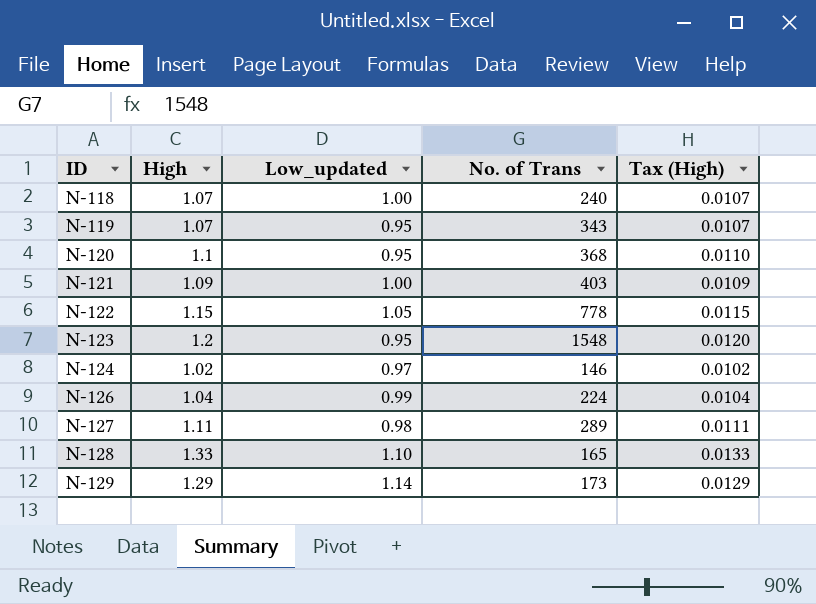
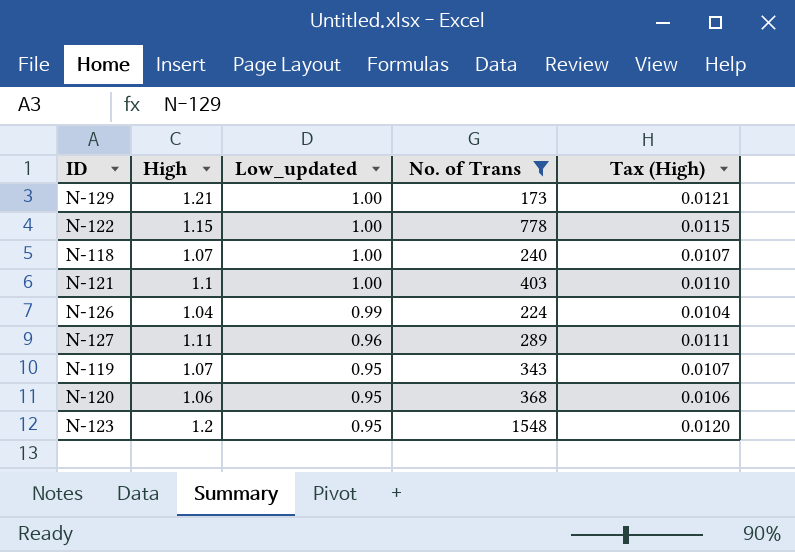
filter: none -> No. of Trans >= 173
row order: ID ascending -> Low_updated descending
N-129 | High: 1.29 -> 1.21
N-129 | Low_updated: 1.14 -> 1.00
N-129 | Tax (High): 0.0129 -> 0.0121
N-122 | Low_updated: 1.05 -> 1.00
N-121 | High: 1.09 -> 1.1
N-121 | Tax (High): 0.0109 -> 0.0110
N-127 | Low_updated: 0.98 -> 0.96
N-120 | High: 1.1 -> 1.06
N-120 | Tax (High): 0.0110 -> 0.0106

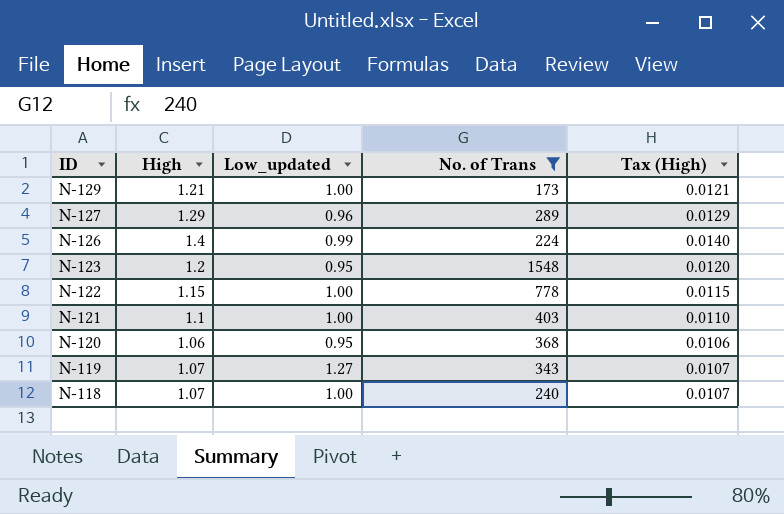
row order: Low_updated descending -> ID descending
N-127 | High: 1.11 -> 1.29
N-127 | Tax (High): 0.0111 -> 0.0129
N-126 | High: 1.04 -> 1.4
N-126 | Tax (High): 0.0104 -> 0.0140
N-119 | Low_updated: 0.95 -> 1.27

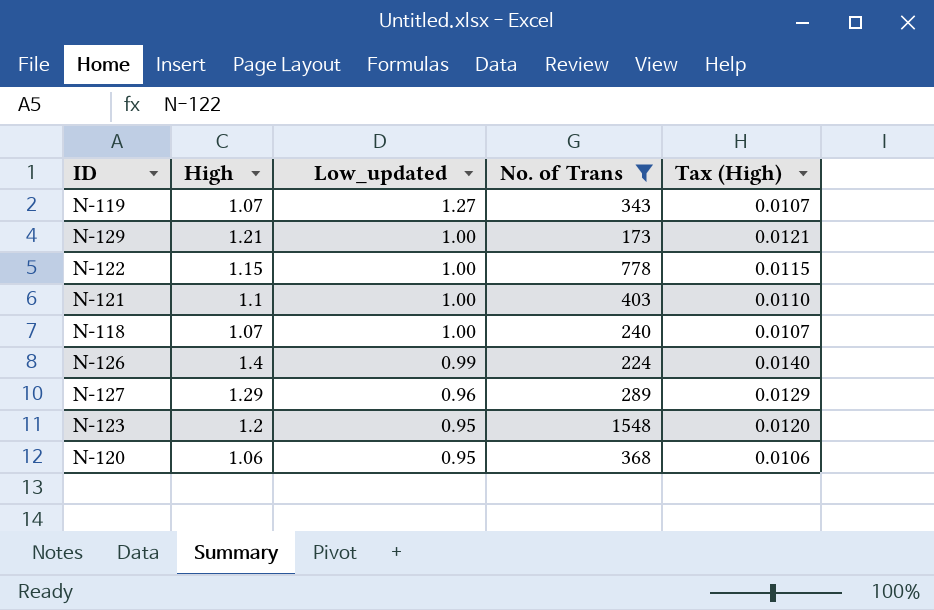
row order: ID descending -> Low_updated descending

